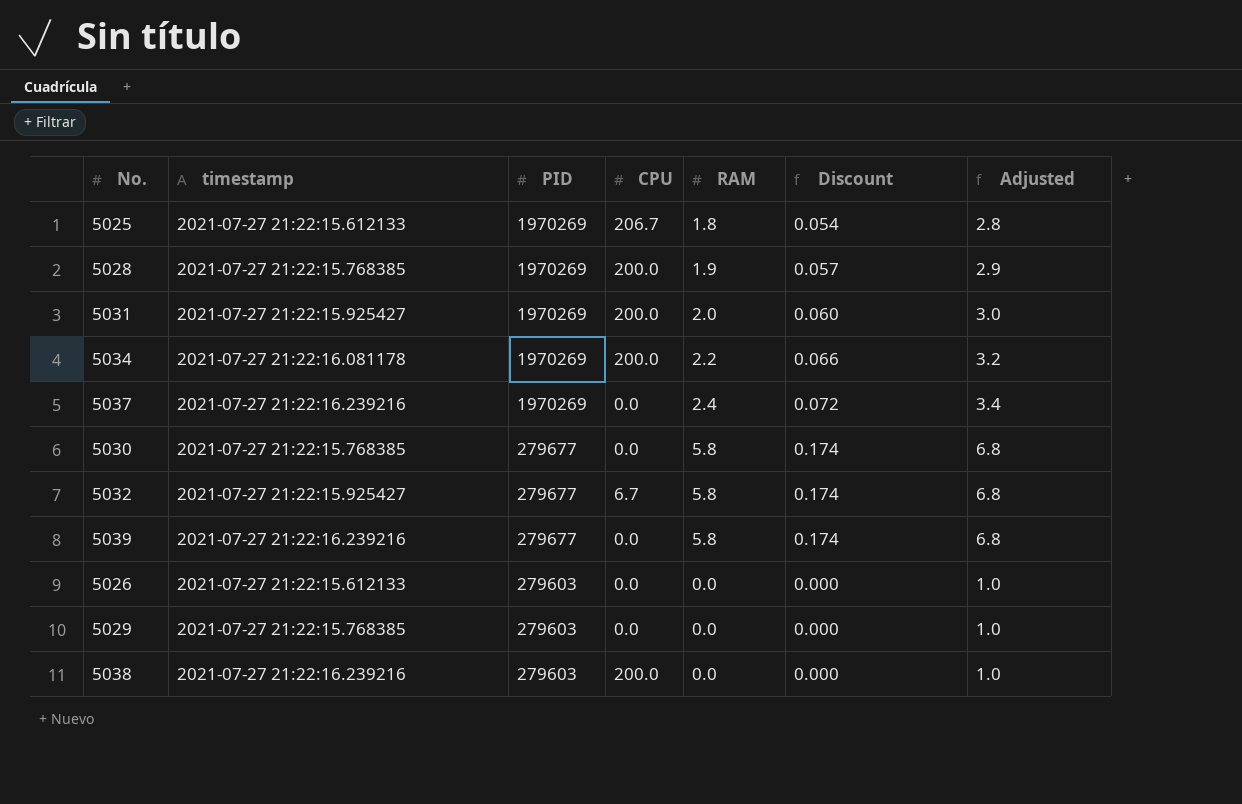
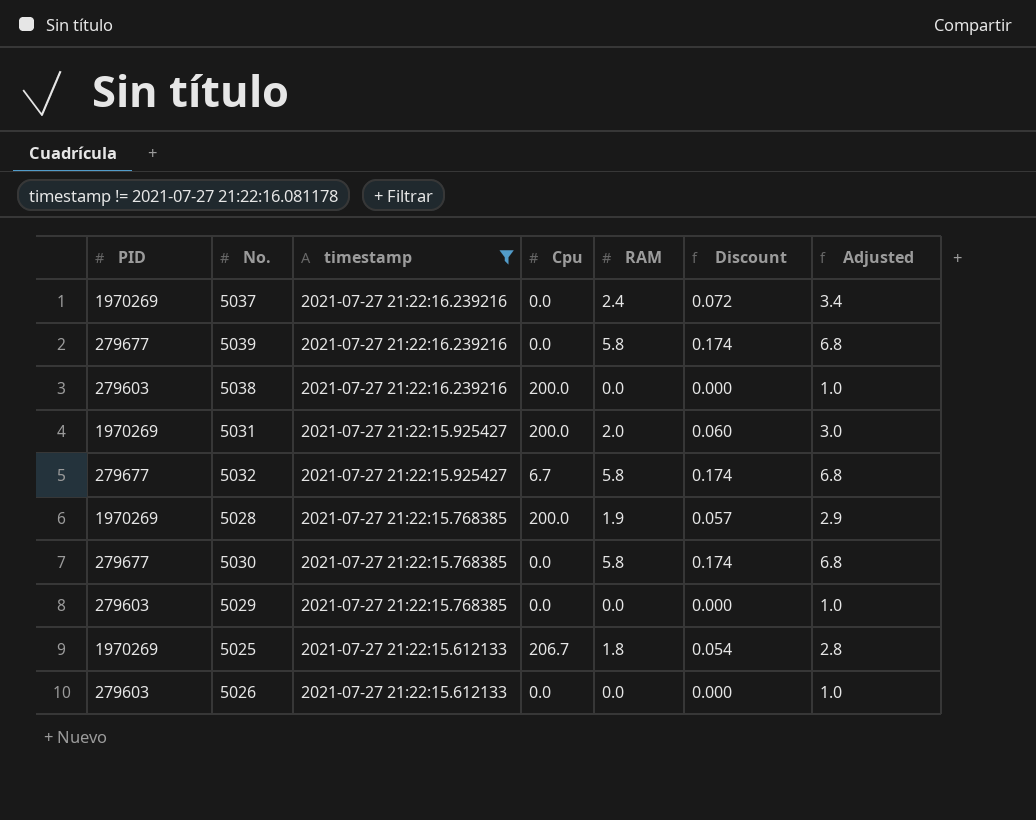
filter: none -> timestamp != 2021-07-27 21:22:16.081178
row order: PID descending -> timestamp descending
column PID | position: 3 -> 1
column name: CPU -> Cpu

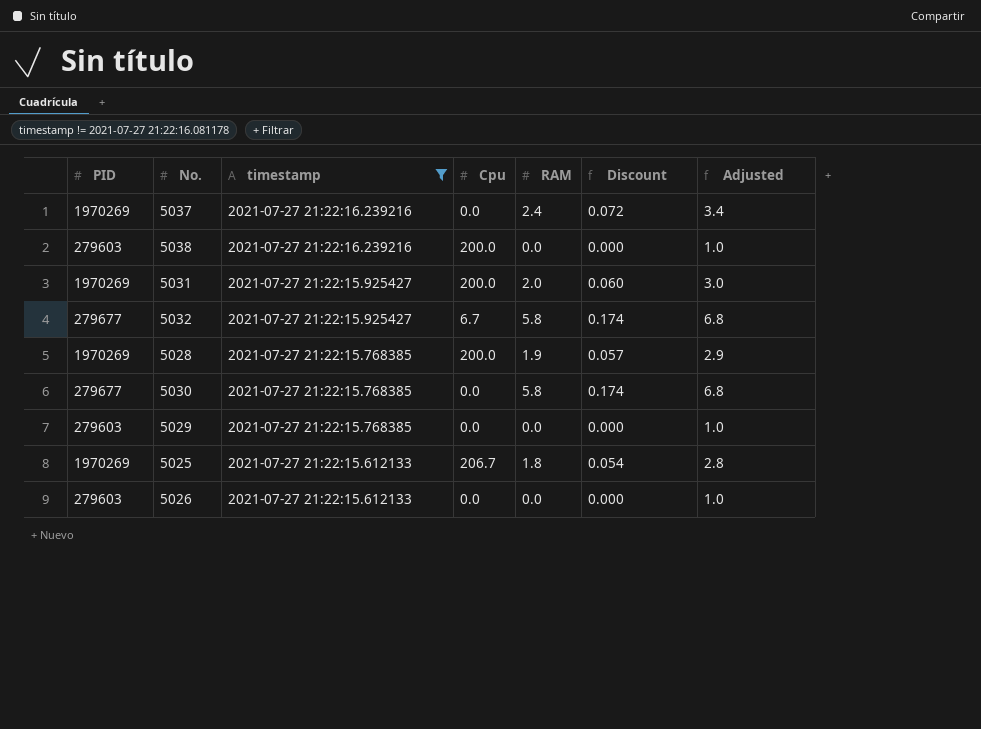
row 5039: 279677 | 2021-07-27 21:22:16.239216 | 0.0 | 5.8 | 0.174 | 6.8 -> none

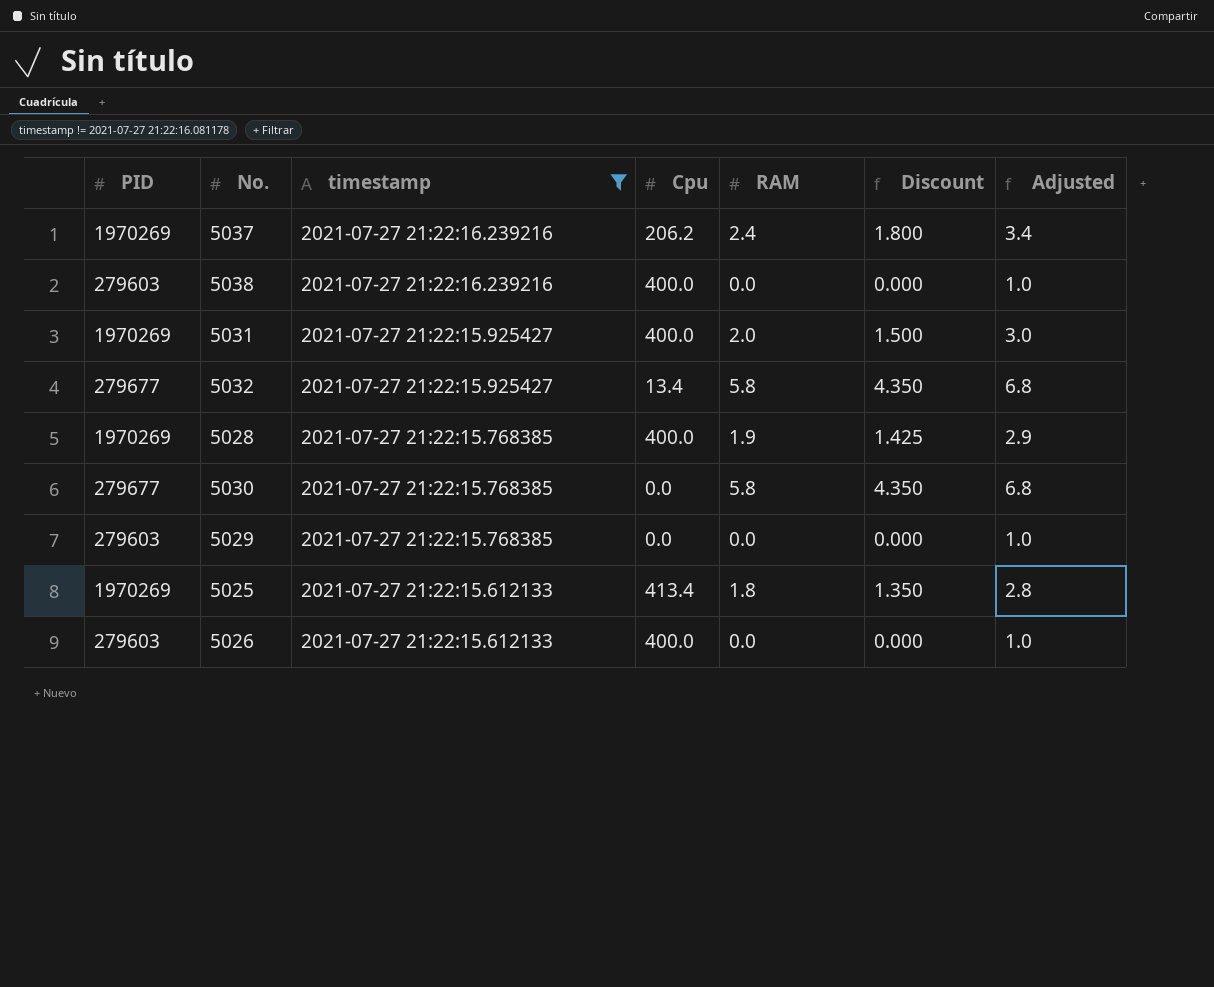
column Discount | formula: [RAM] * 0.03 -> [RAM] * 0.75
5037 | Cpu: 0.0 -> 206.2
5038 | Cpu: 200.0 -> 400.0
5031 | Cpu: 200.0 -> 400.0
5032 | Cpu: 6.7 -> 13.4
5028 | Cpu: 200.0 -> 400.0
5025 | Cpu: 206.7 -> 413.4
5026 | Cpu: 0.0 -> 400.0

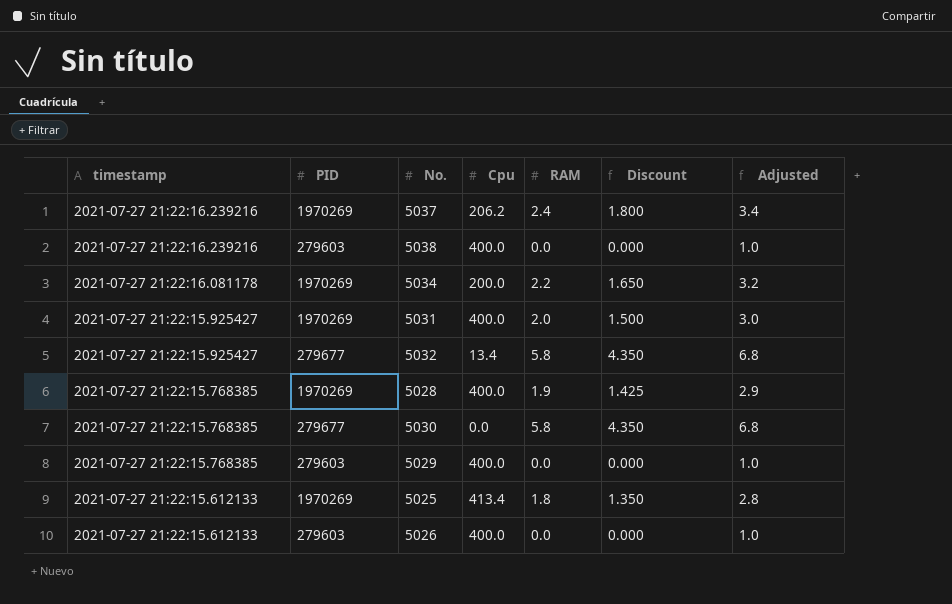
filter: timestamp != 2021-07-27 21:22:16.081178 -> none
column timestamp | position: 3 -> 1
5029 | Cpu: 0.0 -> 400.0

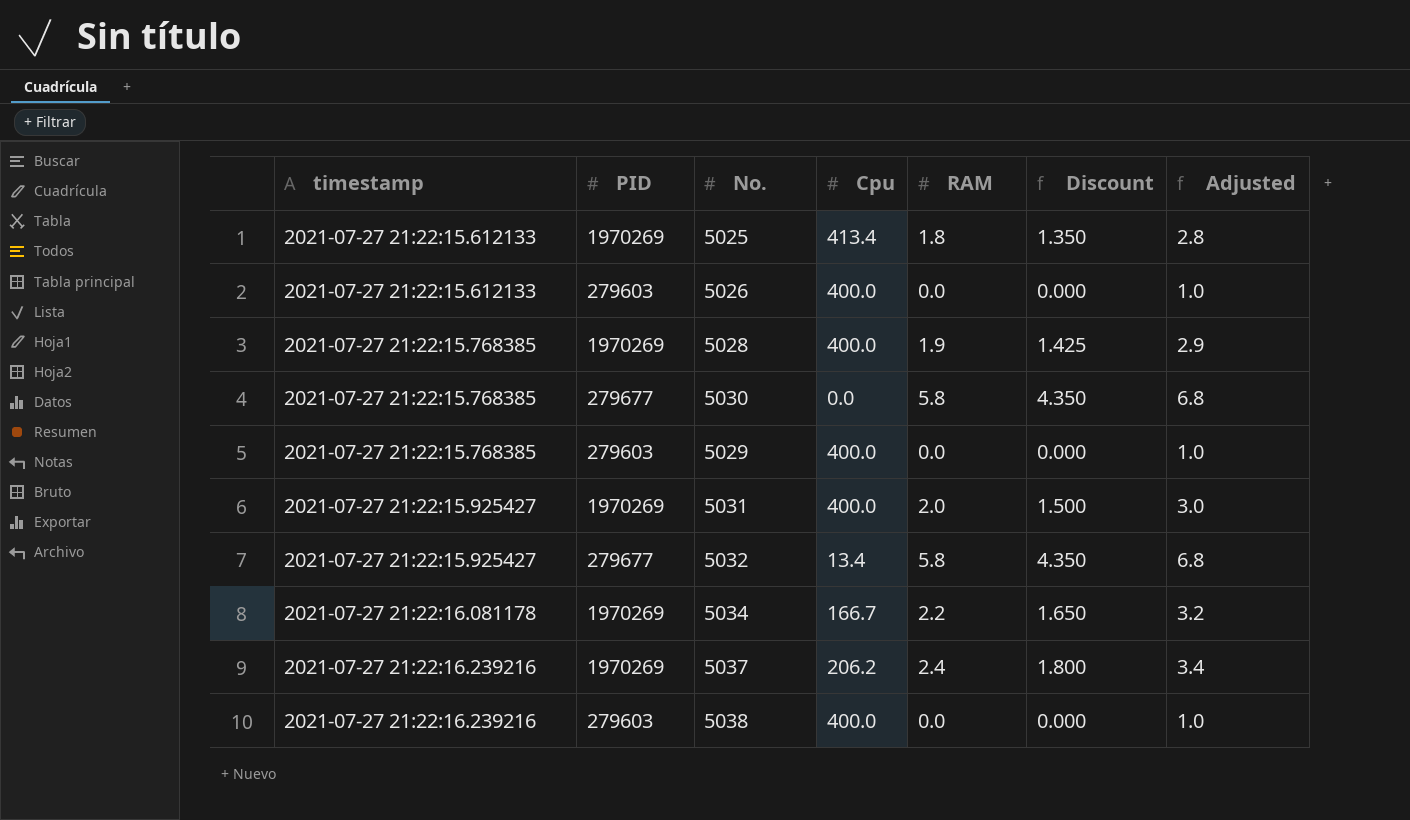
row order: timestamp descending -> timestamp ascending
5034 | Cpu: 200.0 -> 166.7

